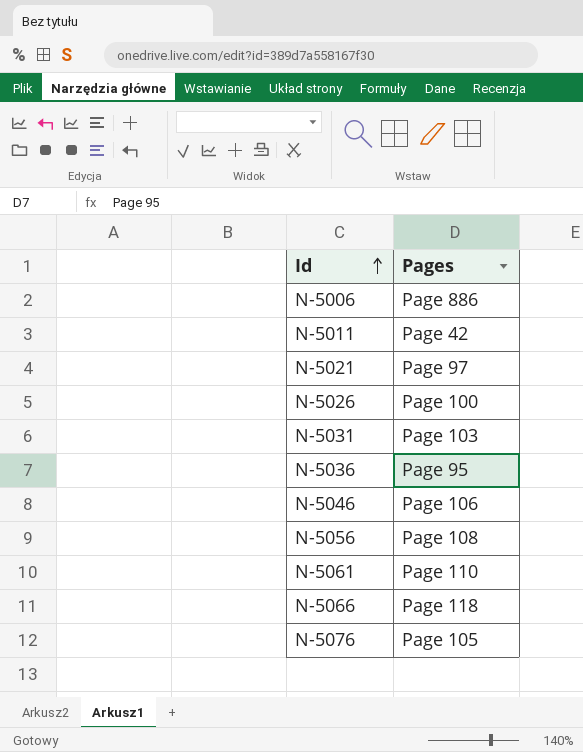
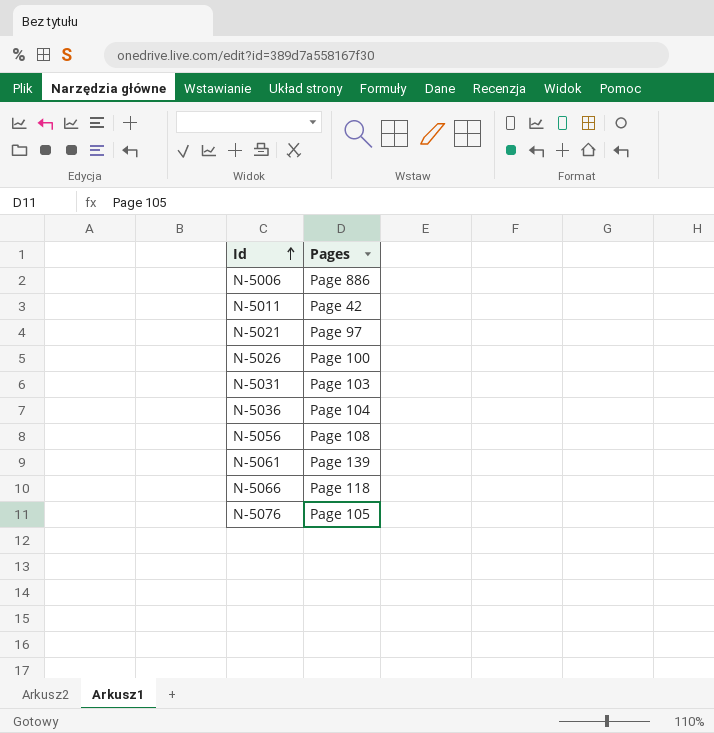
row N-5046: Page 106 -> none
N-5036 | Pages: Page 95 -> Page 104
N-5061 | Pages: Page 110 -> Page 139

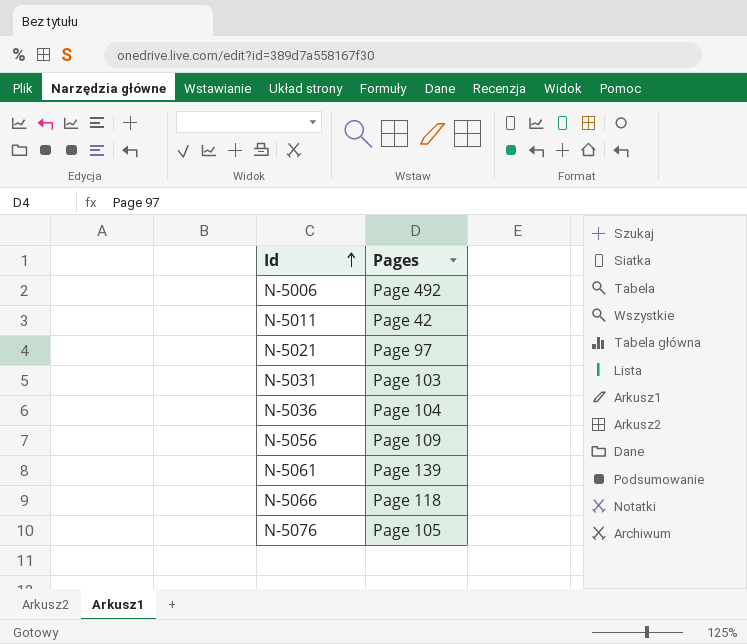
row N-5026: Page 100 -> none
N-5006 | Pages: Page 886 -> Page 492
N-5056 | Pages: Page 108 -> Page 109

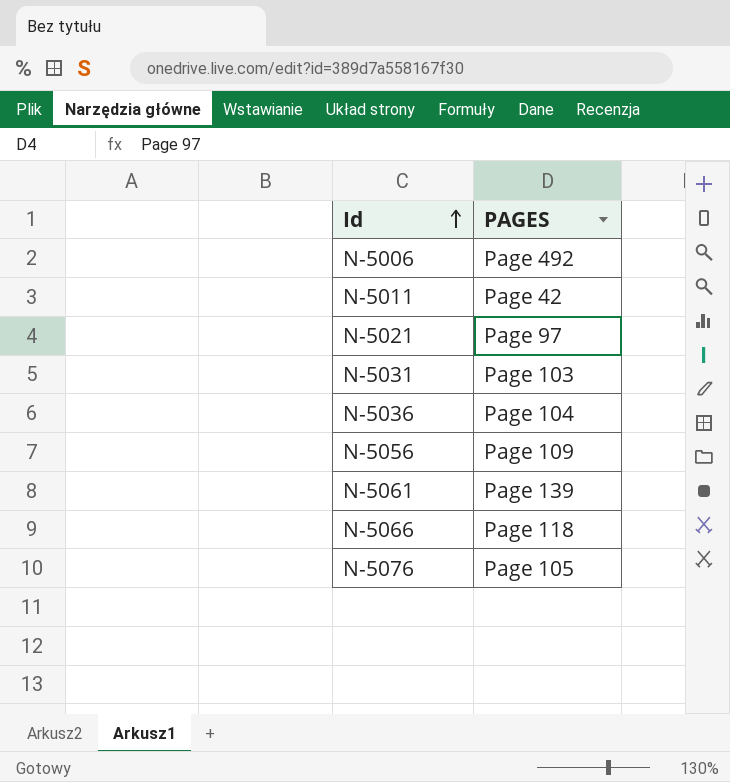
column name: Pages -> PAGES

